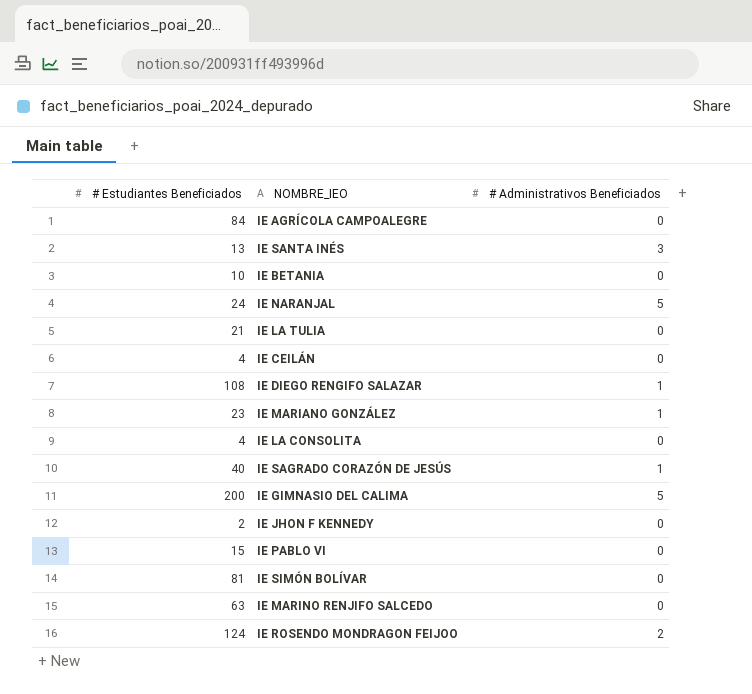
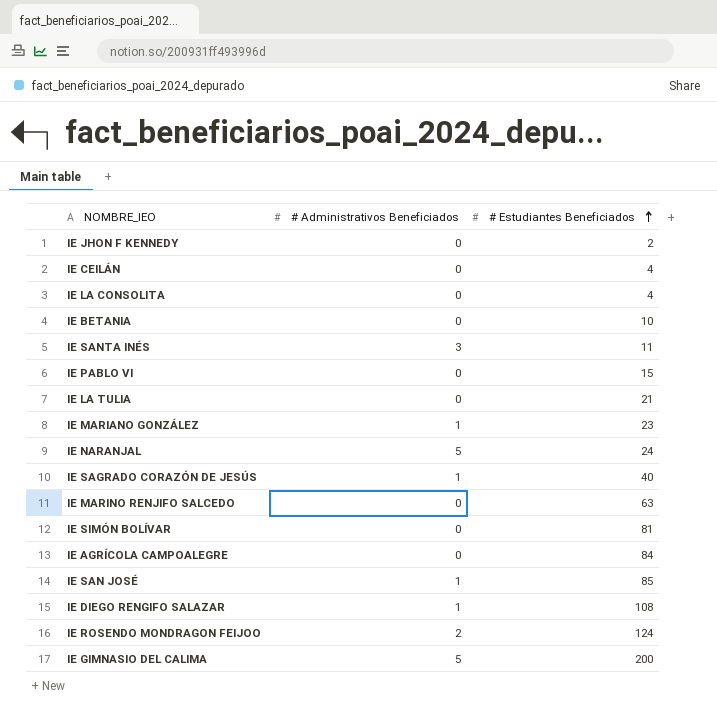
row order: none -> # Estudiantes Beneficiados ascending
column # Estudiantes Beneficiados | position: 1 -> 3
IE SANTA INÉS | # Estudiantes Beneficiados: 13 -> 11
row IE SAN JOSÉ: none -> 1 | 85

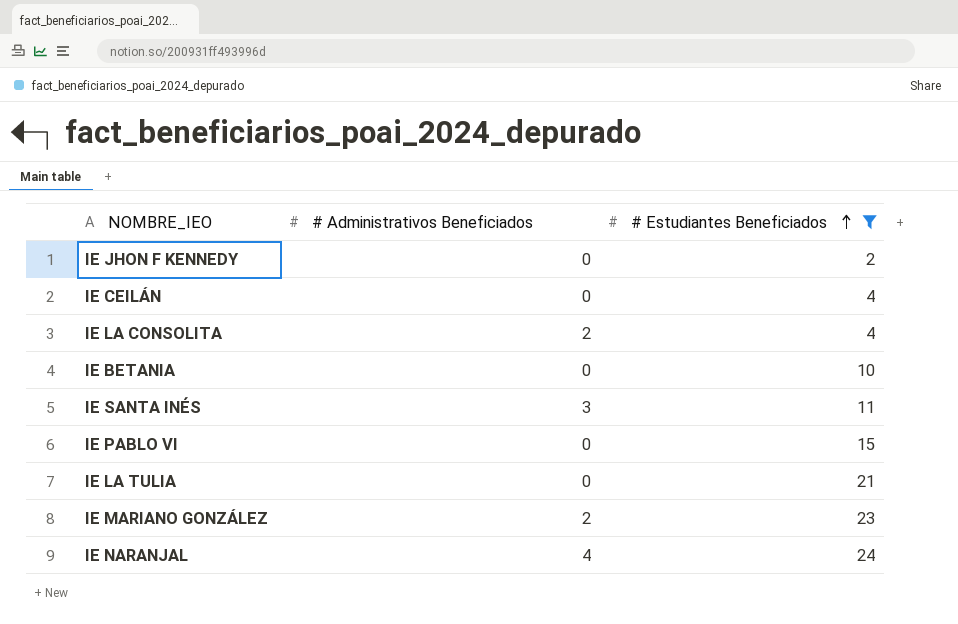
filter: none -> # Estudiantes Beneficiados <= 24
IE LA CONSOLITA | # Administrativos Beneficiados: 0 -> 2
IE MARIANO GONZÁLEZ | # Administrativos Beneficiados: 1 -> 2
IE NARANJAL | # Administrativos Beneficiados: 5 -> 4

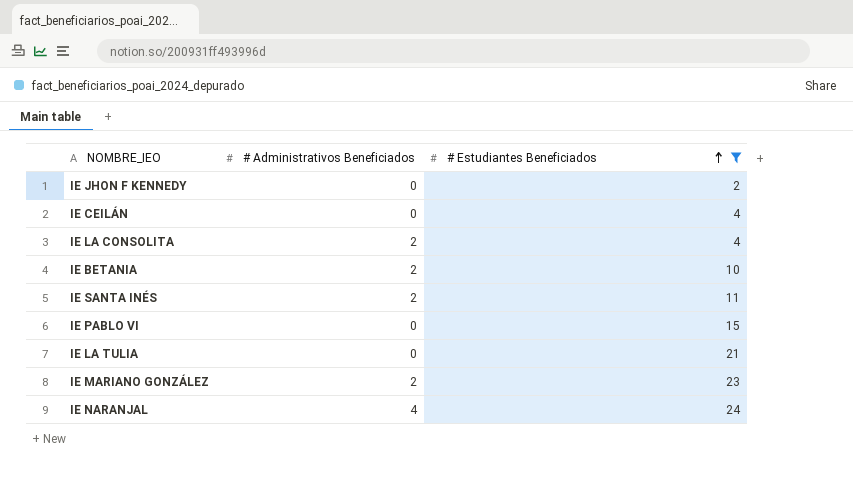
IE BETANIA | # Administrativos Beneficiados: 0 -> 2
IE SANTA INÉS | # Administrativos Beneficiados: 3 -> 2

